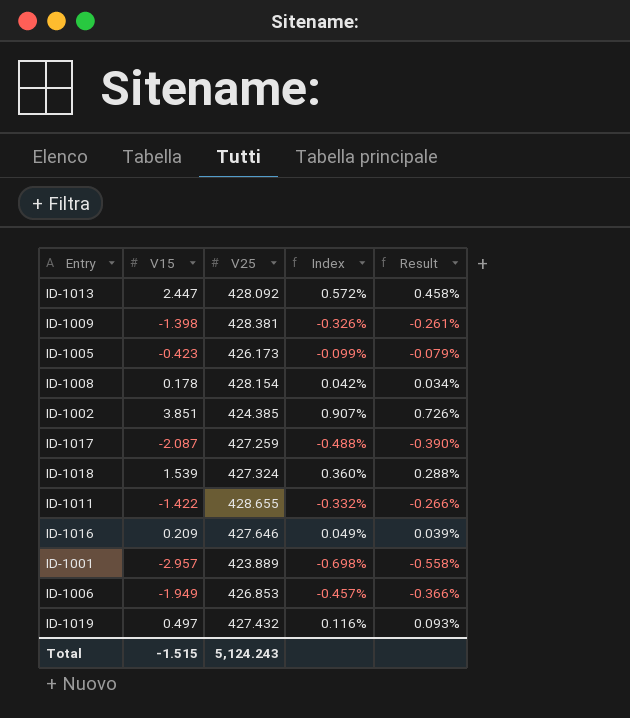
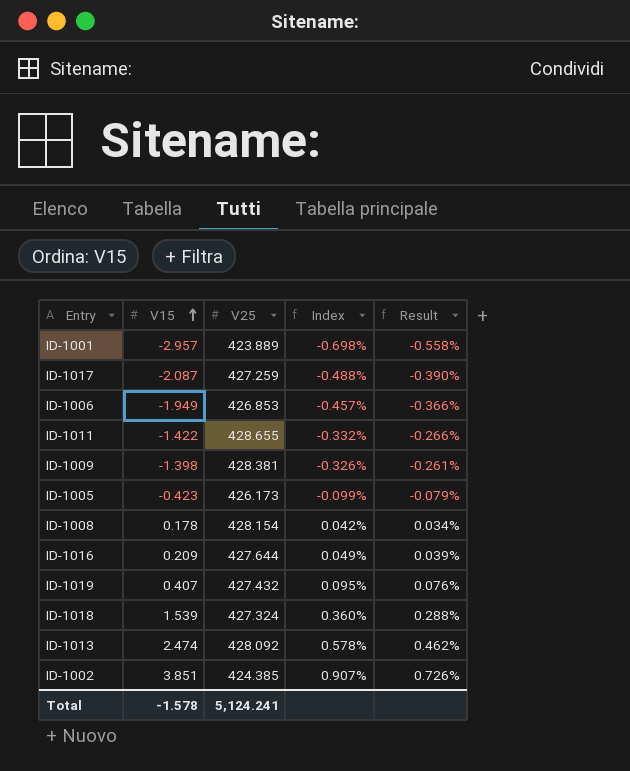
row order: none -> V15 ascending
ID-1016 | V25: 427.646 -> 427.644
ID-1019 | V15: 0.497 -> 0.407
ID-1019 | Index: 0.116% -> 0.095%
ID-1019 | Result: 0.093% -> 0.076%
ID-1013 | V15: 2.447 -> 2.474
ID-1013 | Index: 0.572% -> 0.578%
ID-1013 | Result: 0.458% -> 0.462%
Total | V15: -1.515 -> -1.578
Total | V25: 5,124.243 -> 5,124.241

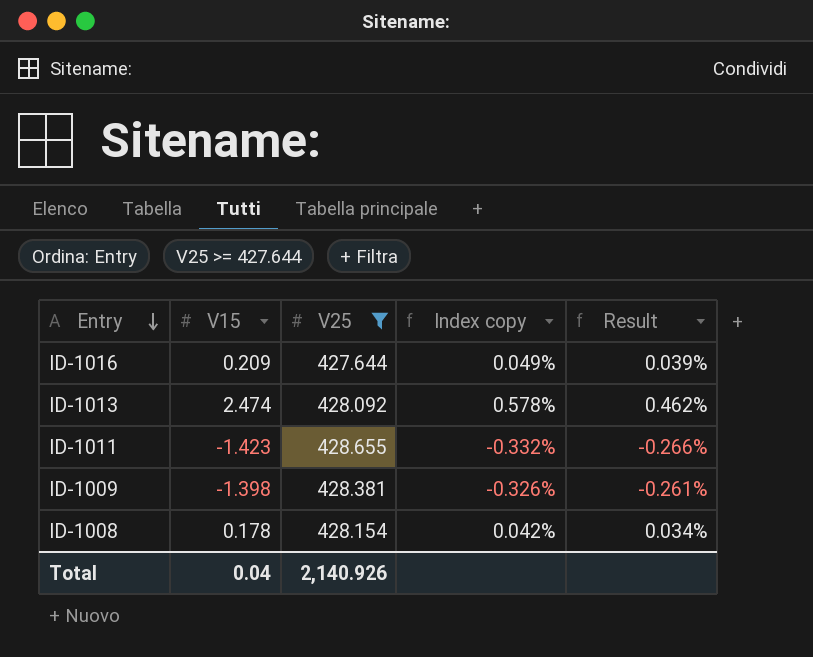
filter: none -> V25 >= 427.644
row order: V15 ascending -> Entry descending
column name: Index -> Index copy
ID-1011 | V15: -1.422 -> -1.423
Total | V15: -1.578 -> 0.04
Total | V25: 5,124.241 -> 2,140.926

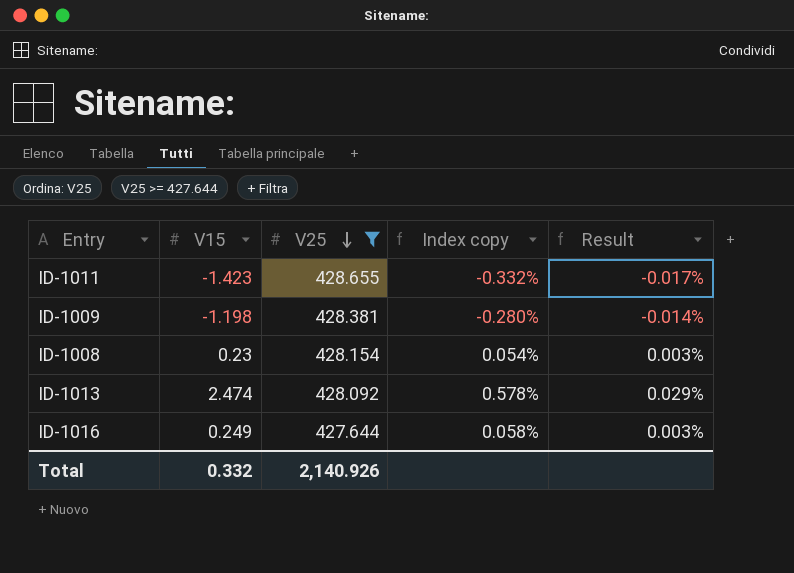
row order: Entry descending -> V25 descending
column Result | formula: [Index copy] * 0.8 -> [Index copy] * 0.05
ID-1009 | V15: -1.398 -> -1.198
ID-1009 | Index copy: -0.326% -> -0.280%
ID-1008 | V15: 0.178 -> 0.23
ID-1008 | Index copy: 0.042% -> 0.054%
ID-1016 | V15: 0.209 -> 0.249
ID-1016 | Index copy: 0.049% -> 0.058%
Total | V15: 0.04 -> 0.332

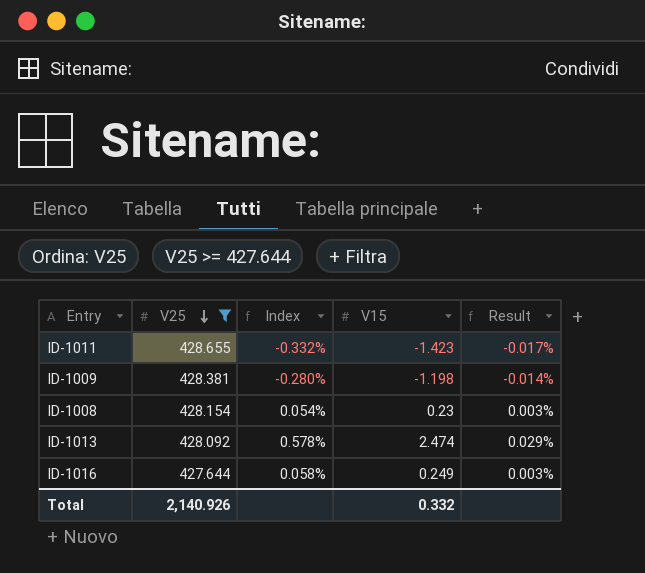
column name: Index copy -> Index
column V15 | position: 2 -> 4

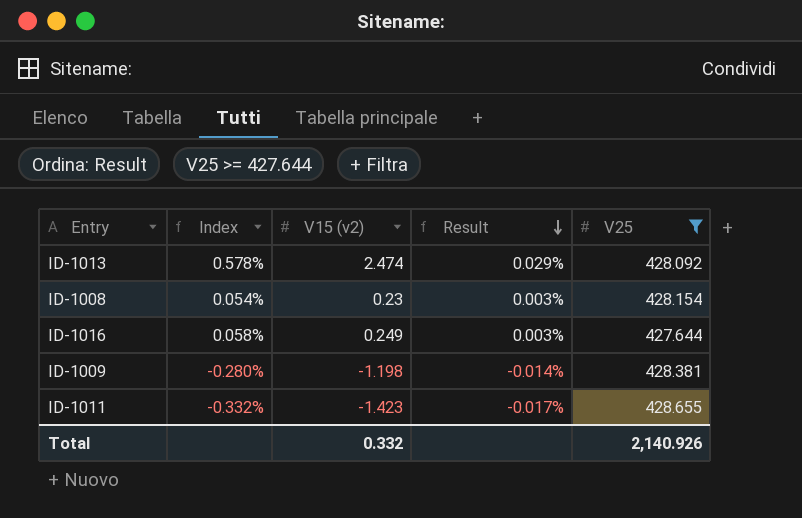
row order: V25 descending -> Result descending
column name: V15 -> V15 (v2)
column V25 | position: 2 -> 5

